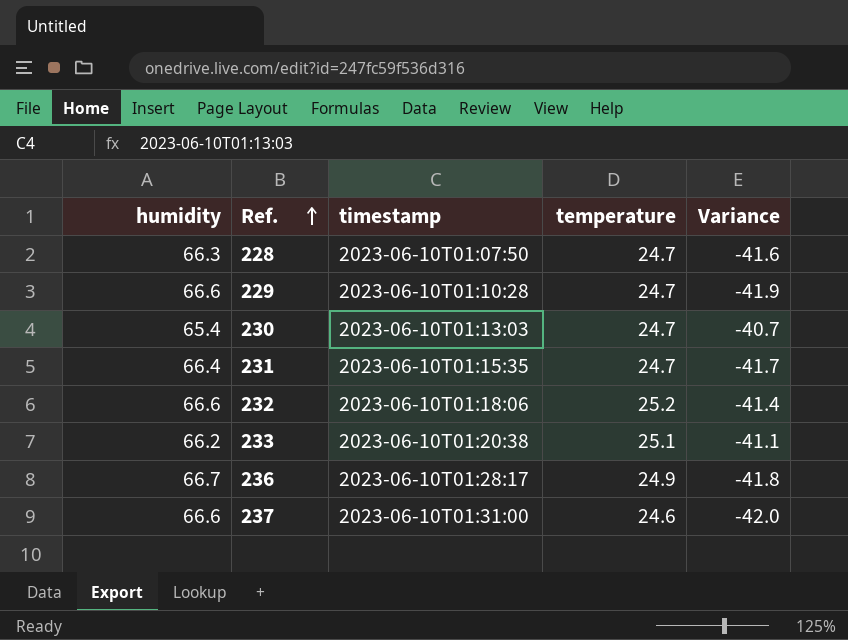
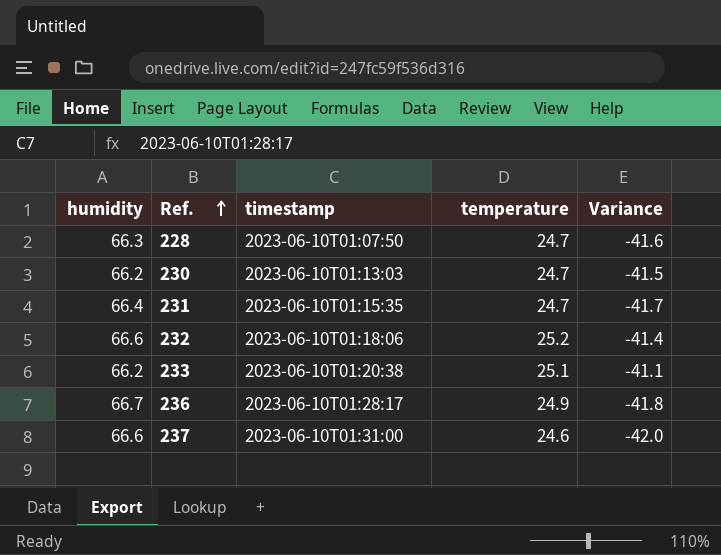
row 229: 66.6 | 2023-06-10T01:10:28 | 24.7 | -41.9 -> none
230 | humidity: 65.4 -> 66.2
230 | Variance: -40.7 -> -41.5

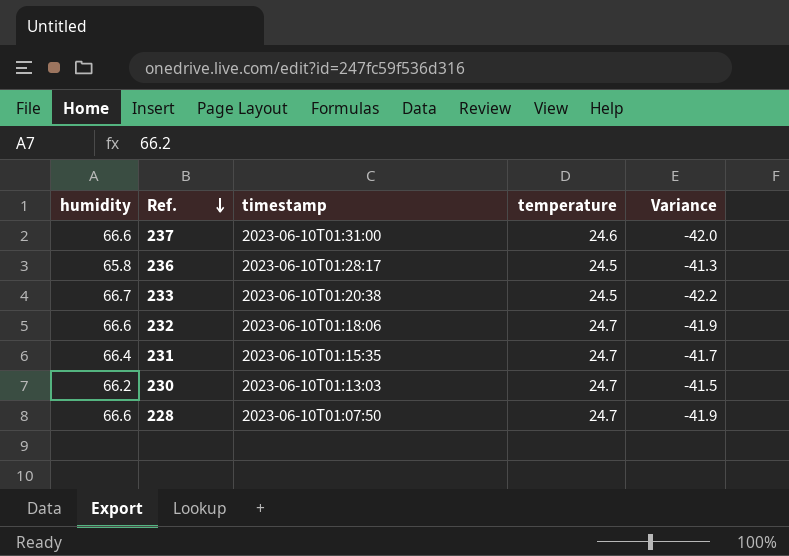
row order: Ref. ascending -> Ref. descending
236 | humidity: 66.7 -> 65.8
236 | temperature: 24.9 -> 24.5
236 | Variance: -41.8 -> -41.3
233 | humidity: 66.2 -> 66.7
233 | temperature: 25.1 -> 24.5
233 | Variance: -41.1 -> -42.2
232 | temperature: 25.2 -> 24.7
232 | Variance: -41.4 -> -41.9
228 | humidity: 66.3 -> 66.6
228 | Variance: -41.6 -> -41.9

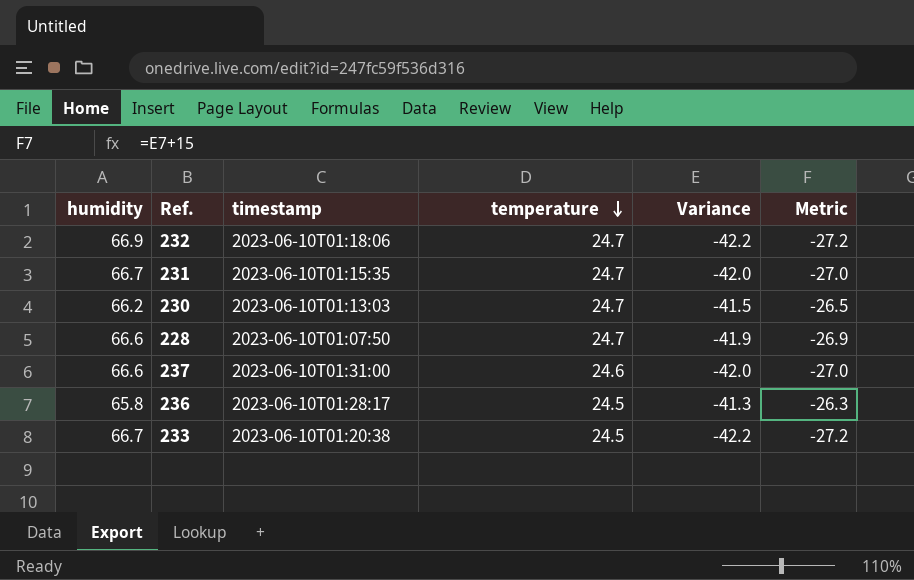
row order: Ref. descending -> temperature descending
column Metric | formula: none -> [Variance] + 15
232 | humidity: 66.6 -> 66.9
232 | Variance: -41.9 -> -42.2
231 | humidity: 66.4 -> 66.7
231 | Variance: -41.7 -> -42.0

